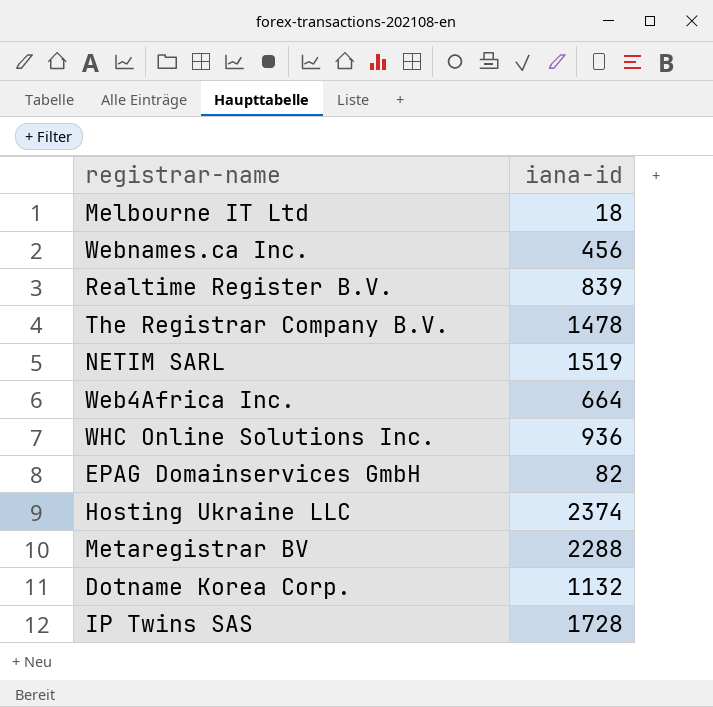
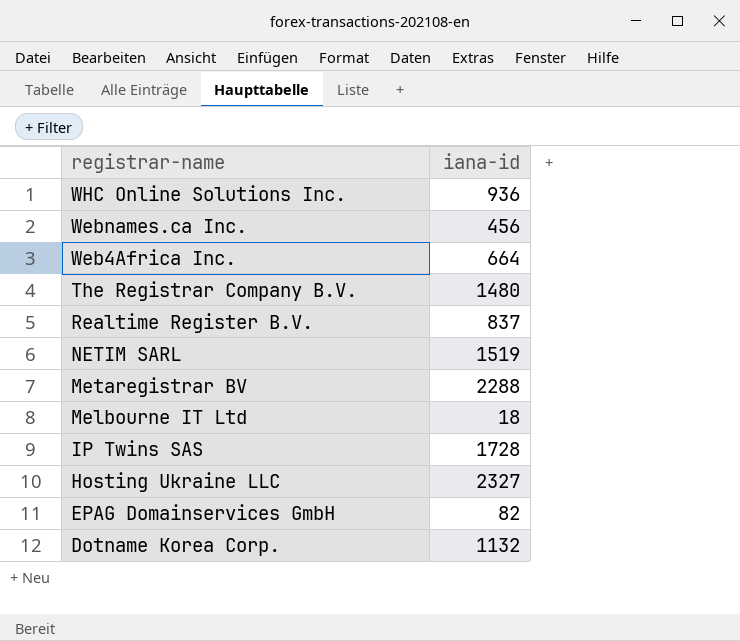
row order: none -> registrar-name descending
The Registrar Company B.V. | iana-id: 1478 -> 1480
Realtime Register B.V. | iana-id: 839 -> 837
Hosting Ukraine LLC | iana-id: 2374 -> 2327

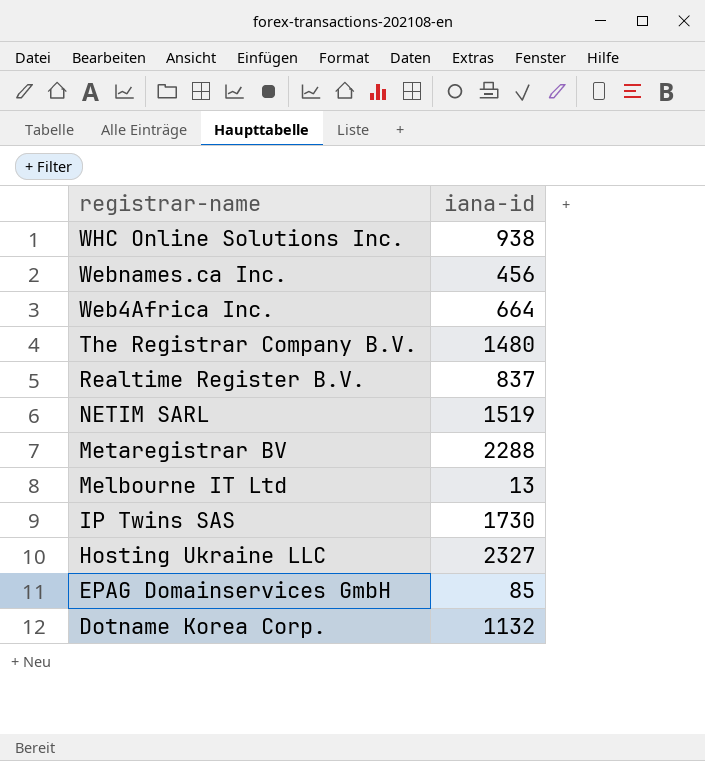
WHC Online Solutions Inc. | iana-id: 936 -> 938
Melbourne IT Ltd | iana-id: 18 -> 13
IP Twins SAS | iana-id: 1728 -> 1730
EPAG Domainservices GmbH | iana-id: 82 -> 85

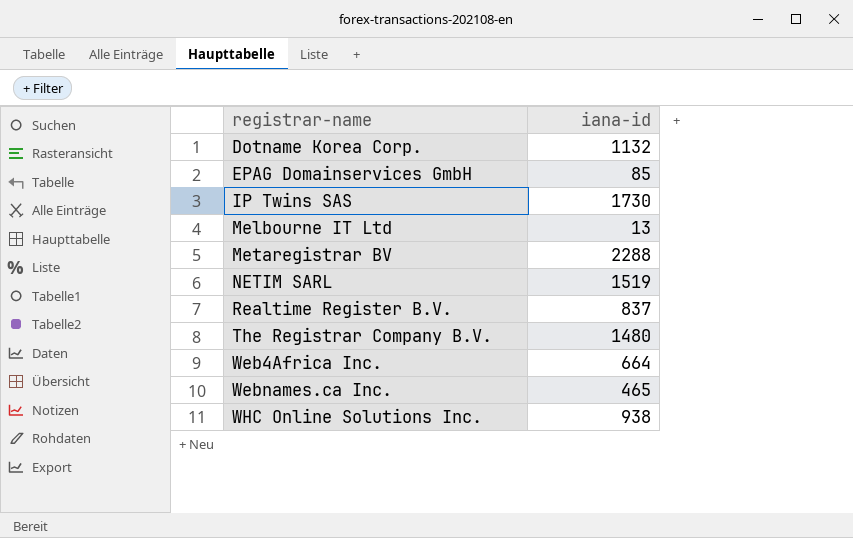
row order: registrar-name descending -> registrar-name ascending
row Hosting Ukraine LLC: 2327 -> none
Webnames.ca Inc. | iana-id: 456 -> 465

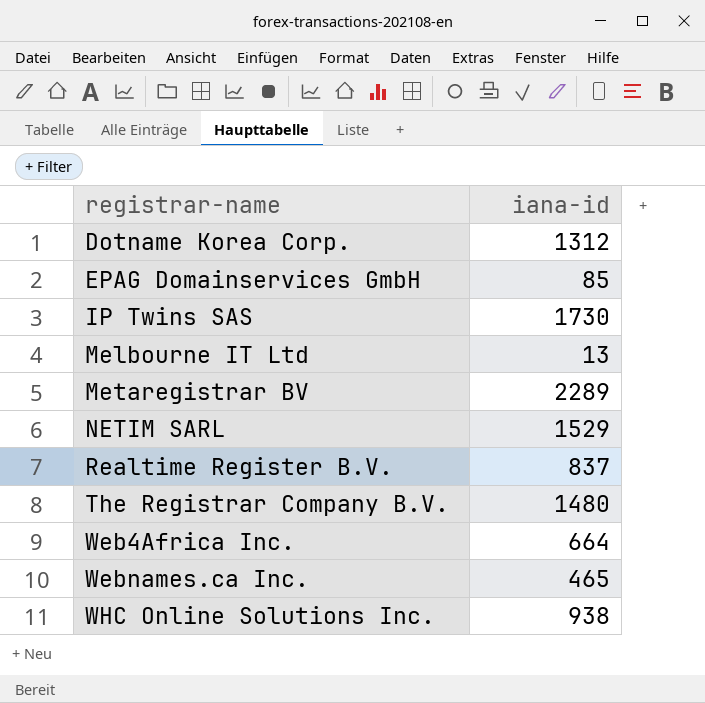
Dotname Korea Corp. | iana-id: 1132 -> 1312
Metaregistrar BV | iana-id: 2288 -> 2289
NETIM SARL | iana-id: 1519 -> 1529

